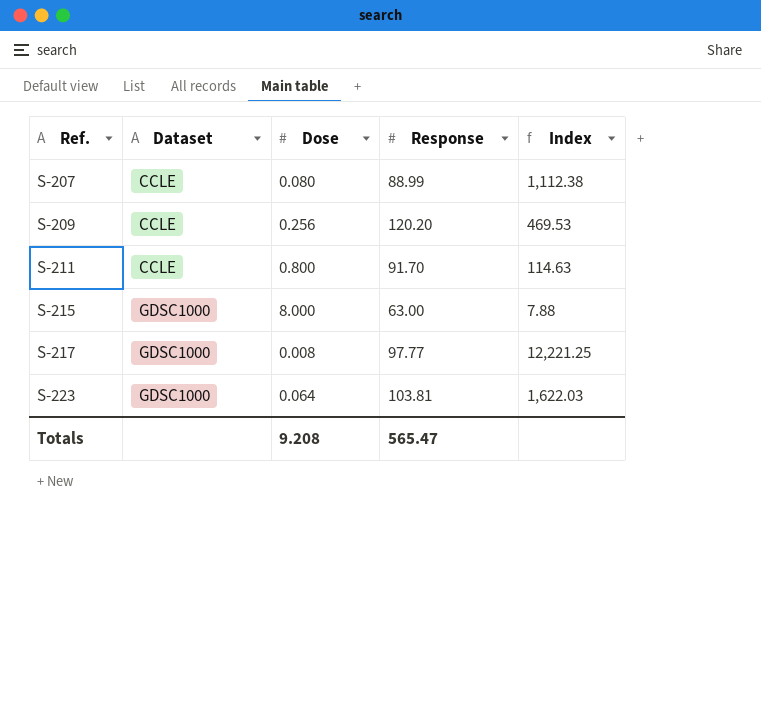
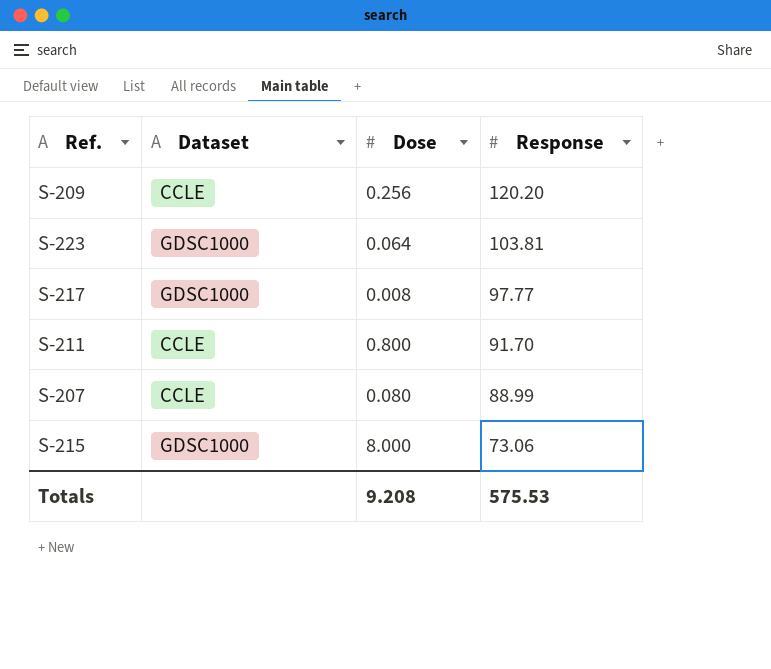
row order: Ref. ascending -> Response descending
column Index | formula: [Response] / [Dose] -> none
S-215 | Response: 63.00 -> 73.06
Totals | Response: 565.47 -> 575.53

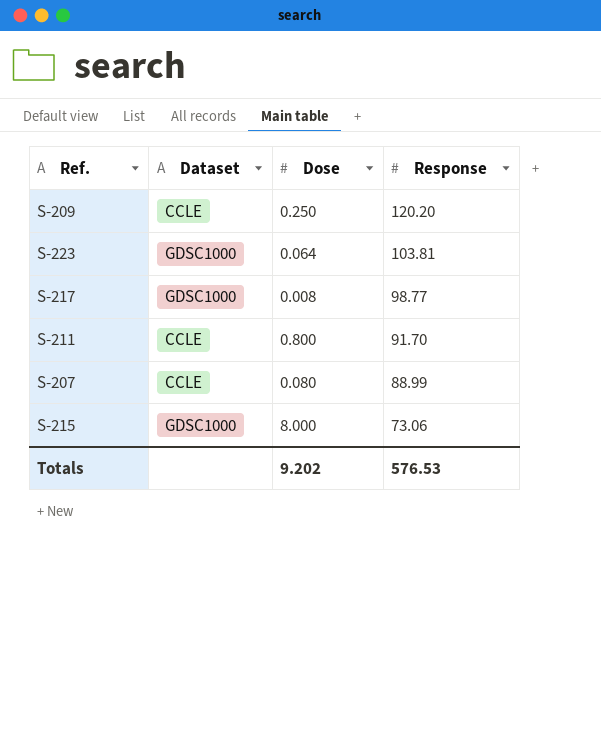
S-209 | Dose: 0.256 -> 0.250
S-217 | Response: 97.77 -> 98.77
Totals | Dose: 9.208 -> 9.202
Totals | Response: 575.53 -> 576.53

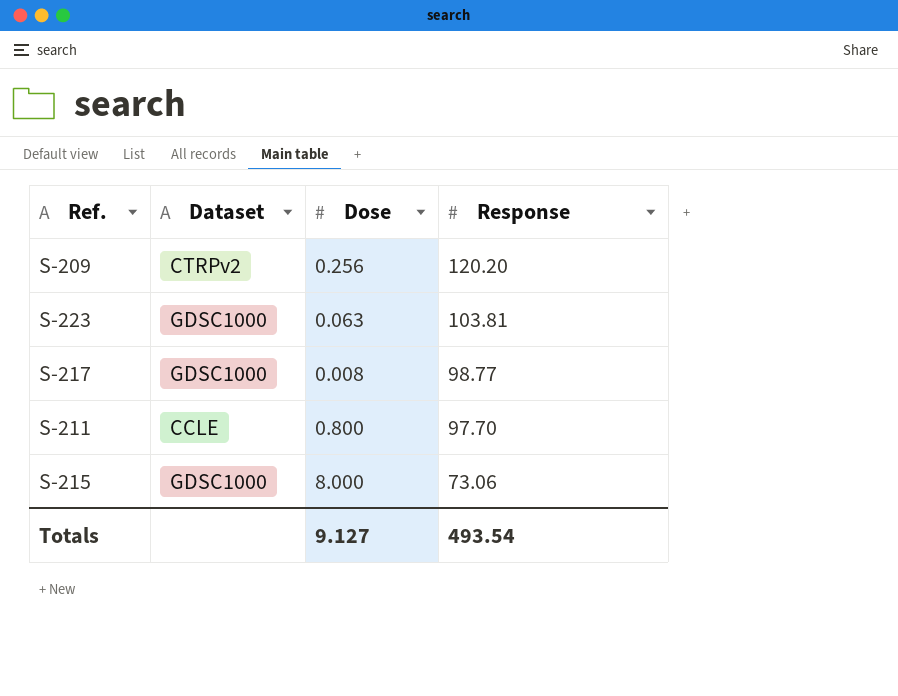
row S-207: CCLE | 0.080 | 88.99 -> none
S-209 | Dataset: CCLE -> CTRPv2
S-209 | Dose: 0.250 -> 0.256
S-223 | Dose: 0.064 -> 0.063
S-211 | Response: 91.70 -> 97.70
Totals | Dose: 9.202 -> 9.127
Totals | Response: 576.53 -> 493.54

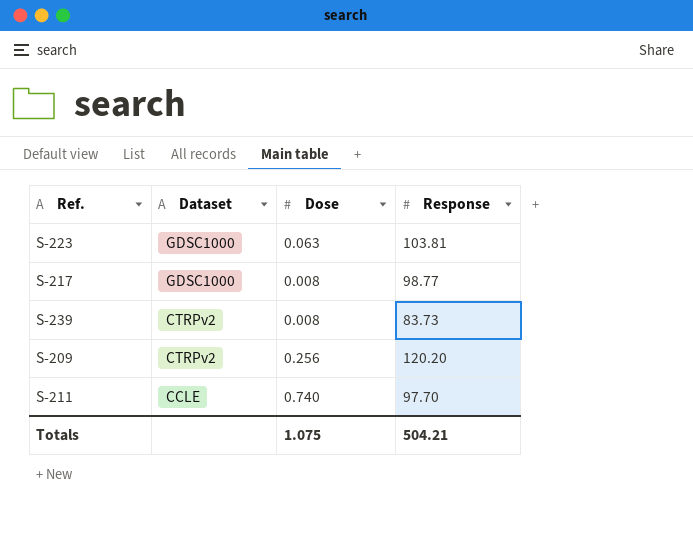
row order: Response descending -> Dataset descending
row S-215: GDSC1000 | 8.000 | 73.06 -> none
row S-239: none -> CTRPv2 | 0.008 | 83.73
S-211 | Dose: 0.800 -> 0.740
Totals | Dose: 9.127 -> 1.075
Totals | Response: 493.54 -> 504.21

